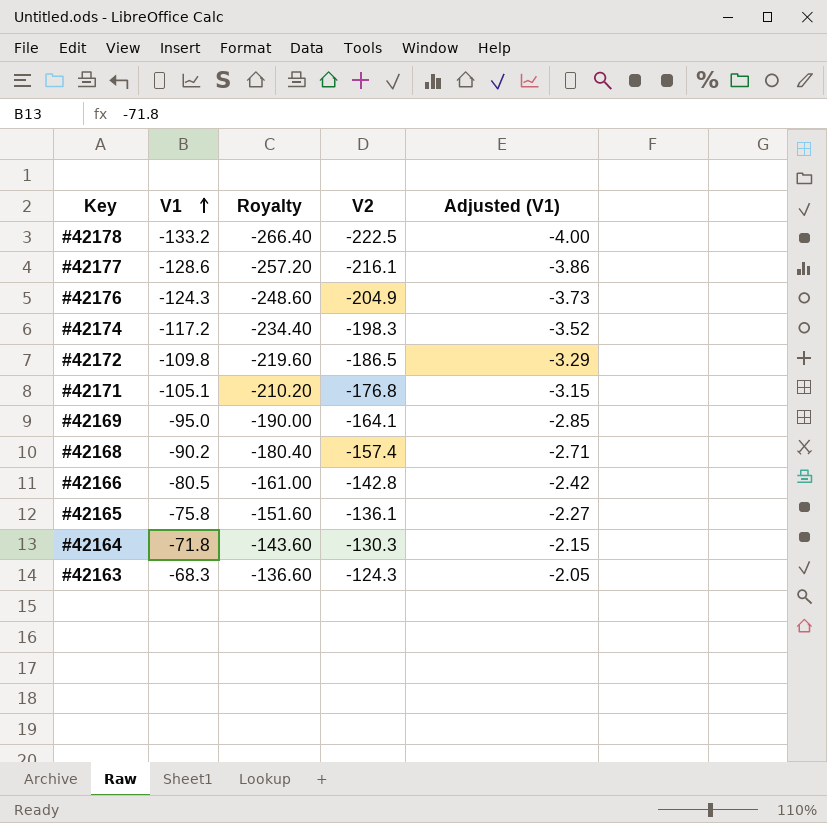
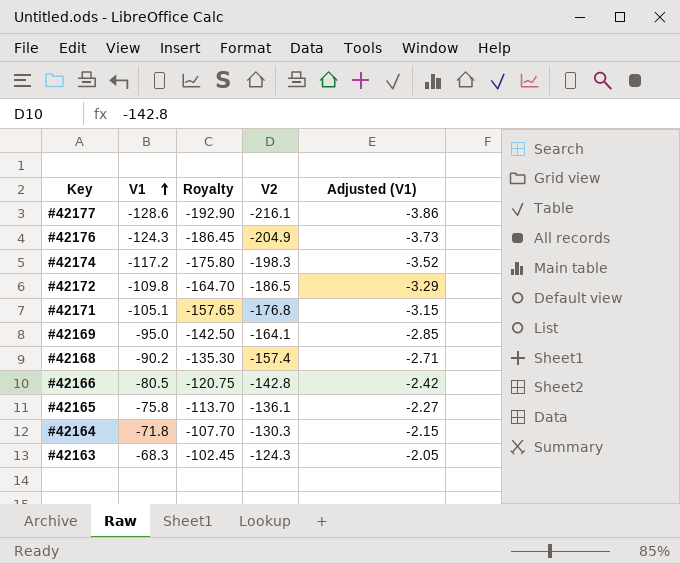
column Royalty | formula: [V1] * 2 -> [V1] * 1.5
row #42178: -133.2 | -266.40 | -222.5 | -4.00 -> none

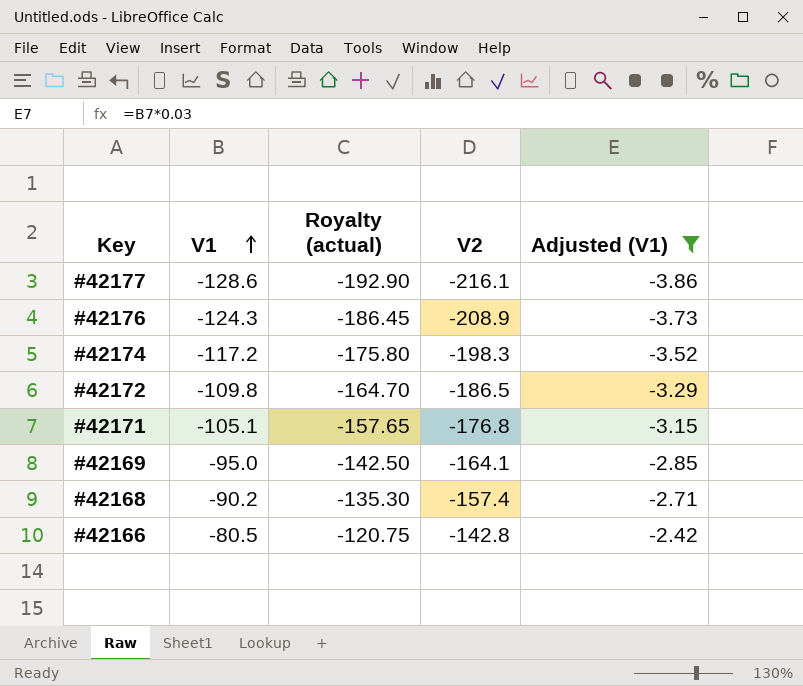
filter: none -> Adjusted (V1) <= -2.42
column name: Royalty -> Royalty (actual)
#42176 | V2: -204.9 -> -208.9

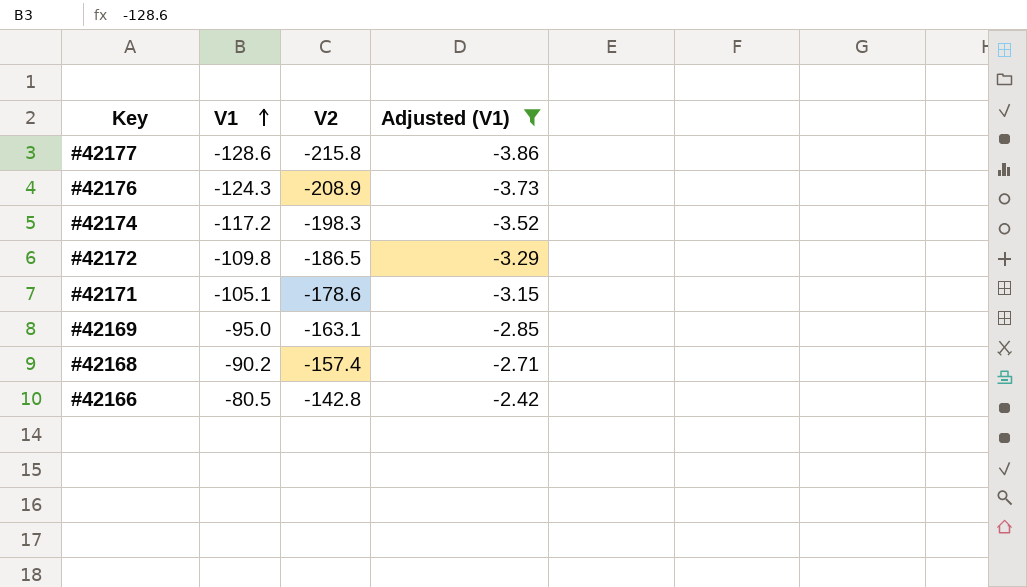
column Royalty (actual) | formula: [V1] * 1.5 -> none
#42177 | V2: -216.1 -> -215.8
#42171 | V2: -176.8 -> -178.6
#42169 | V2: -164.1 -> -163.1

